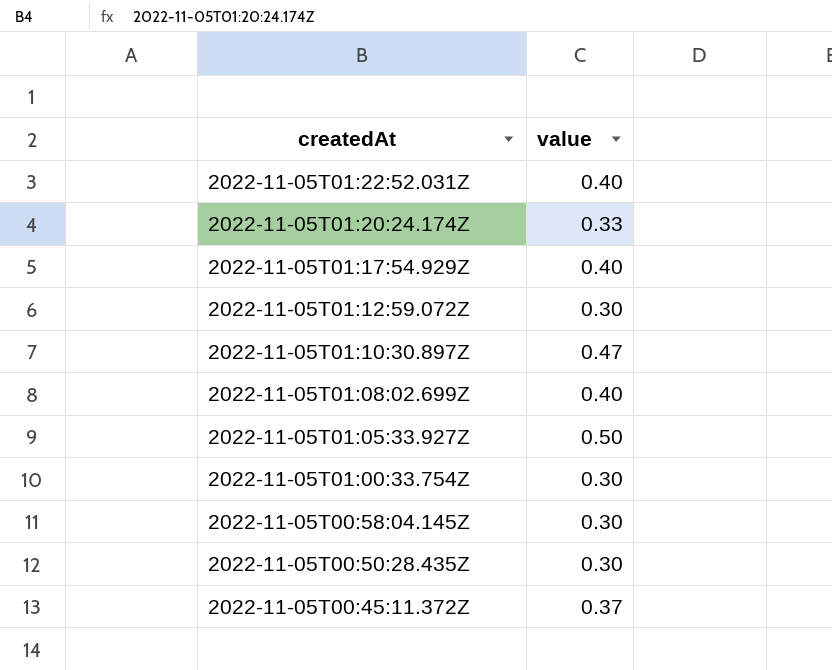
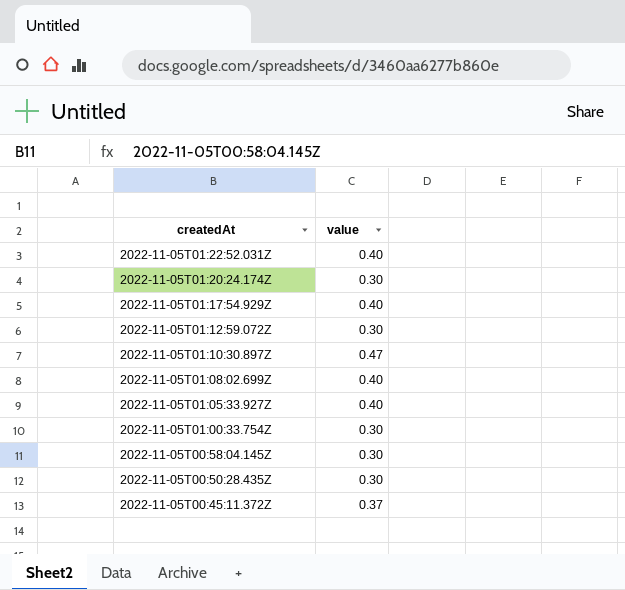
2022-11-05T01:20:24.174Z | value: 0.33 -> 0.30
2022-11-05T01:05:33.927Z | value: 0.50 -> 0.40

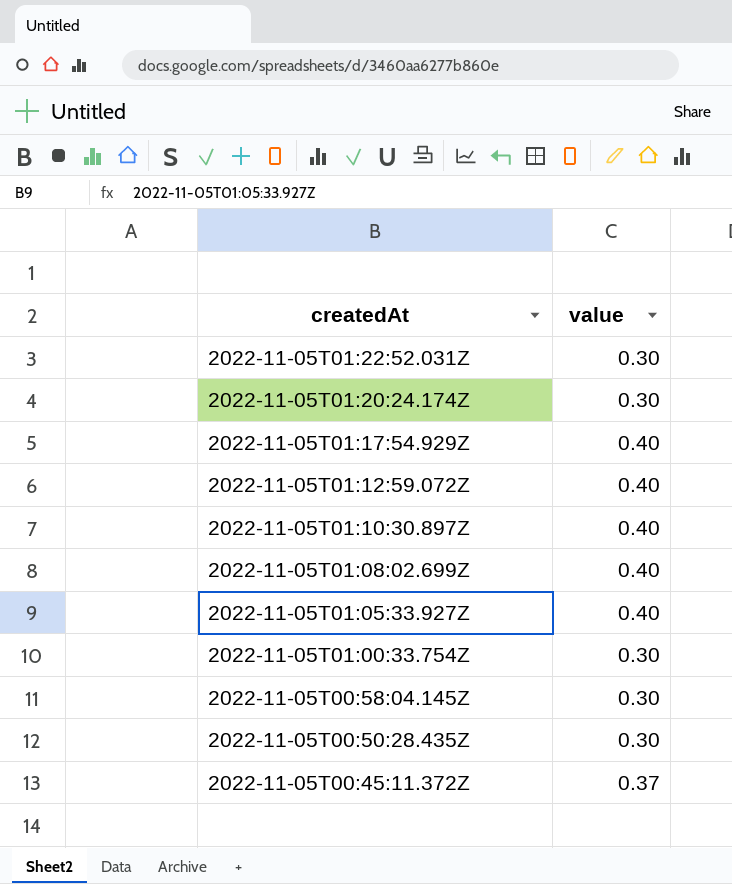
2022-11-05T01:22:52.031Z | value: 0.40 -> 0.30
2022-11-05T01:12:59.072Z | value: 0.30 -> 0.40
2022-11-05T01:10:30.897Z | value: 0.47 -> 0.40

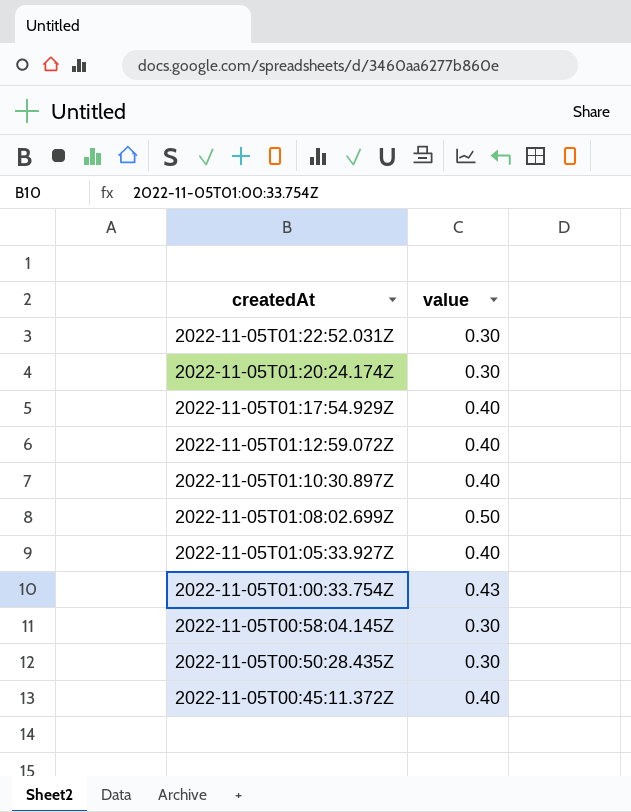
2022-11-05T01:08:02.699Z | value: 0.40 -> 0.50
2022-11-05T01:00:33.754Z | value: 0.30 -> 0.43
2022-11-05T00:45:11.372Z | value: 0.37 -> 0.40

